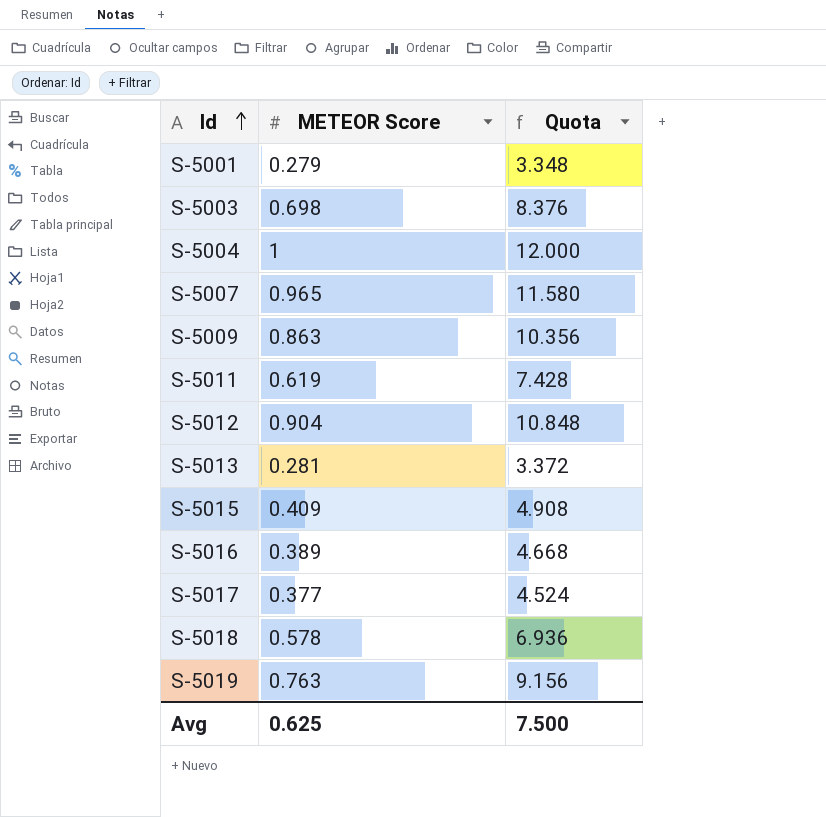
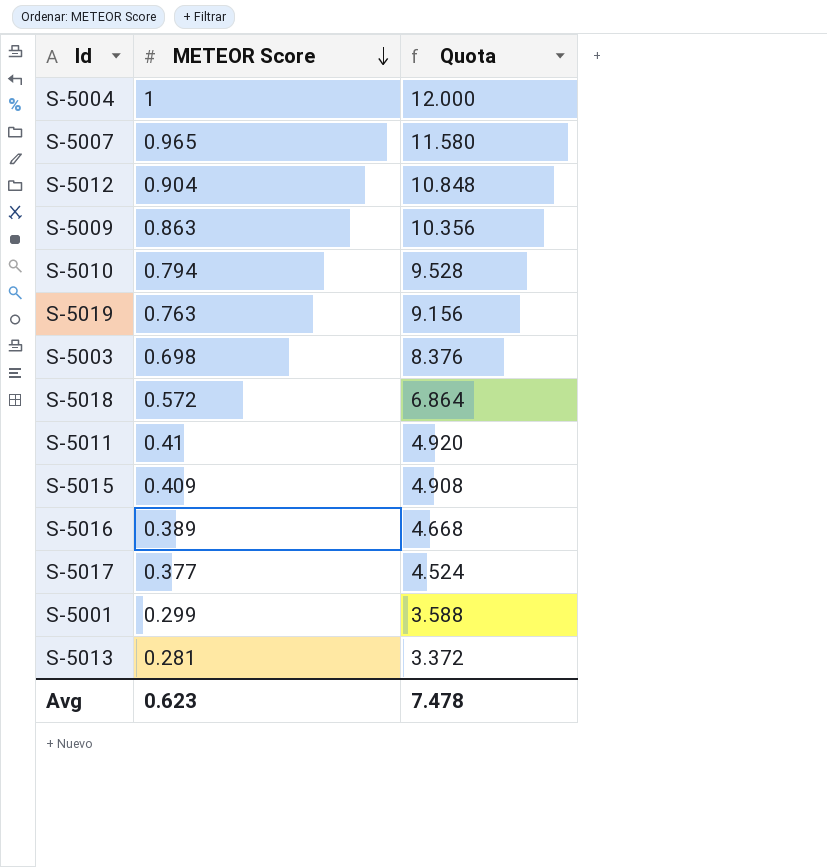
row order: Id ascending -> METEOR Score descending
row S-5010: none -> 0.794 | 9.528
S-5018 | METEOR Score: 0.578 -> 0.572
S-5018 | Quota: 6.936 -> 6.864
S-5011 | METEOR Score: 0.619 -> 0.41
S-5011 | Quota: 7.428 -> 4.920
S-5001 | METEOR Score: 0.279 -> 0.299
S-5001 | Quota: 3.348 -> 3.588
Avg | METEOR Score: 0.625 -> 0.623
Avg | Quota: 7.500 -> 7.478

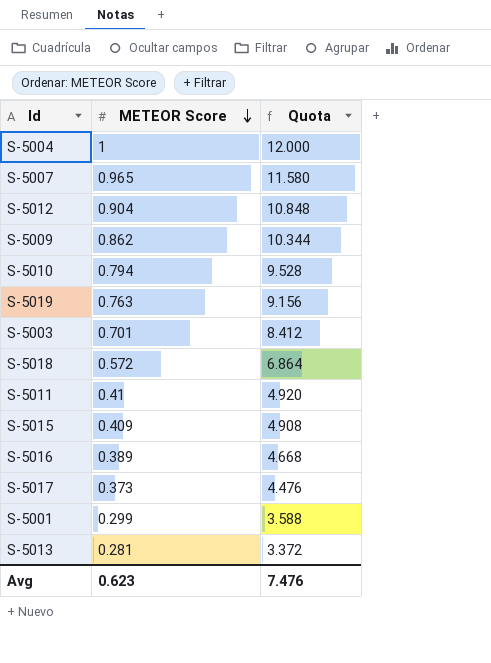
S-5009 | METEOR Score: 0.863 -> 0.862
S-5009 | Quota: 10.356 -> 10.344
S-5003 | METEOR Score: 0.698 -> 0.701
S-5003 | Quota: 8.376 -> 8.412
S-5017 | METEOR Score: 0.377 -> 0.373
S-5017 | Quota: 4.524 -> 4.476
Avg | Quota: 7.478 -> 7.476

